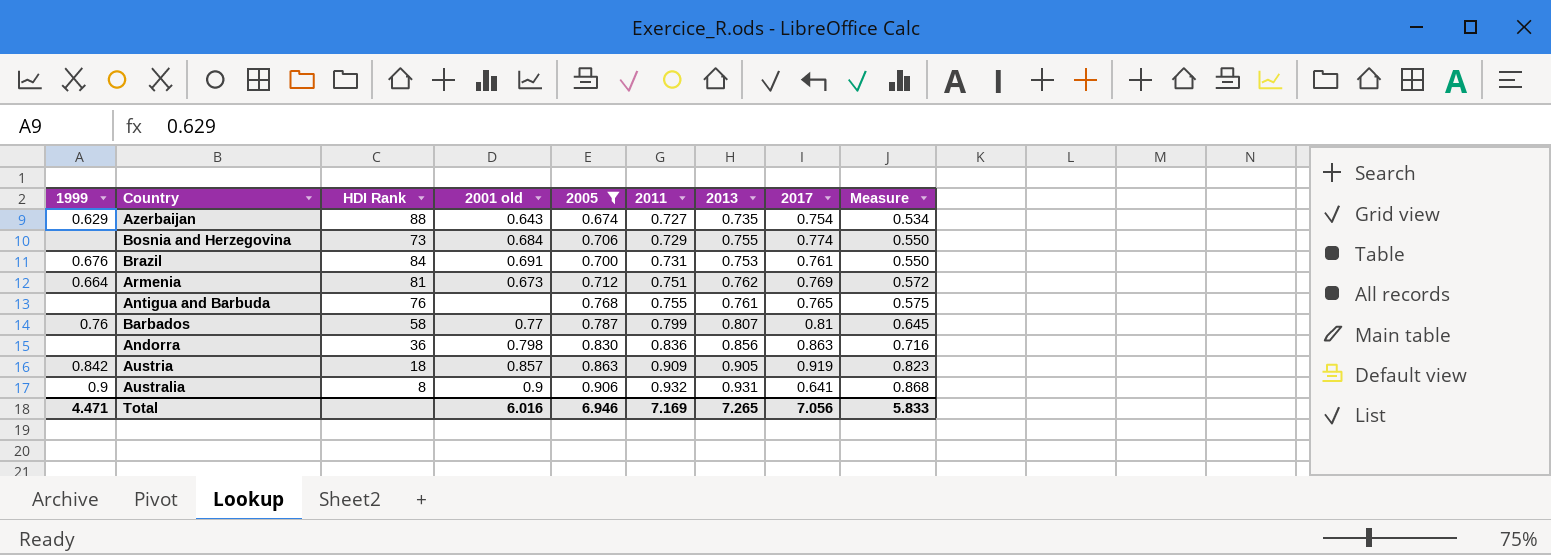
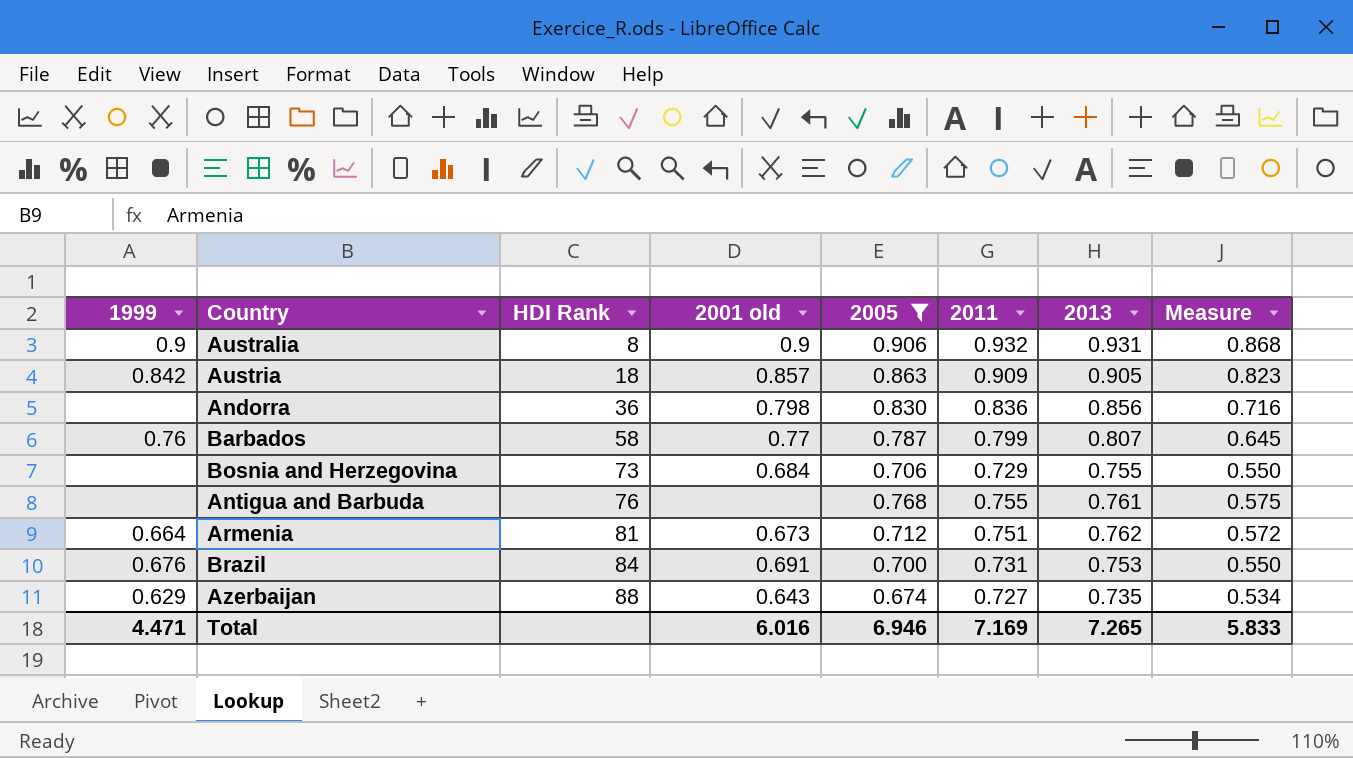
row order: 2011 ascending -> HDI Rank ascending
column 2017 | position: 8 -> none

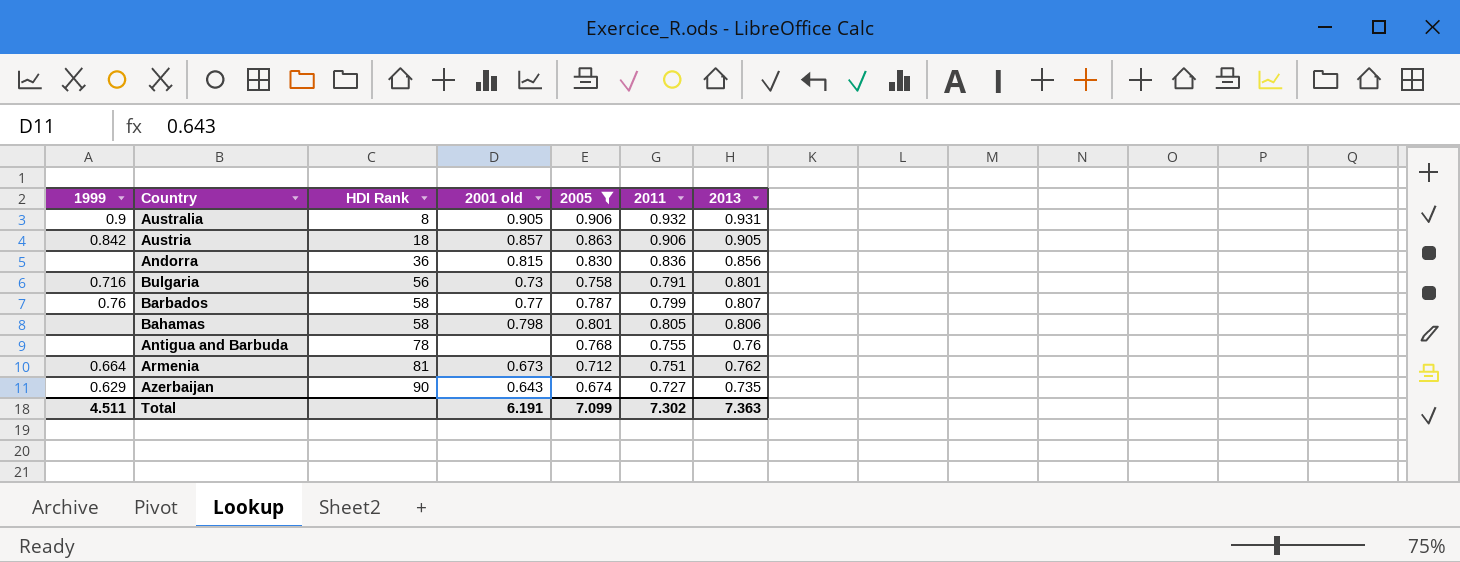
column Measure | formula: [2011] * [2013] -> none
row Bosnia and Herzegovina: none | 73 | 0.684 | 0.706 | 0.729 | 0.755 | 0.550 -> none
row Brazil: 0.676 | 84 | 0.691 | 0.700 | 0.731 | 0.753 | 0.550 -> none
Australia | 2001 old: 0.9 -> 0.905
Austria | 2011: 0.909 -> 0.906
Andorra | 2001 old: 0.798 -> 0.815
row Bulgaria: none -> 0.716 | 56 | 0.73 | 0.758 | 0.791 | 0.801
row Bahamas: none -> none | 58 | 0.798 | 0.801 | 0.805 | 0.806
Antigua and Barbuda | HDI Rank: 76 -> 78
Antigua and Barbuda | 2013: 0.761 -> 0.76
Azerbaijan | HDI Rank: 88 -> 90
Total | 1999: 4.471 -> 4.511
Total | 2001 old: 6.016 -> 6.191
Total | 2005: 6.946 -> 7.099
Total | 2011: 7.169 -> 7.302
Total | 2013: 7.265 -> 7.363

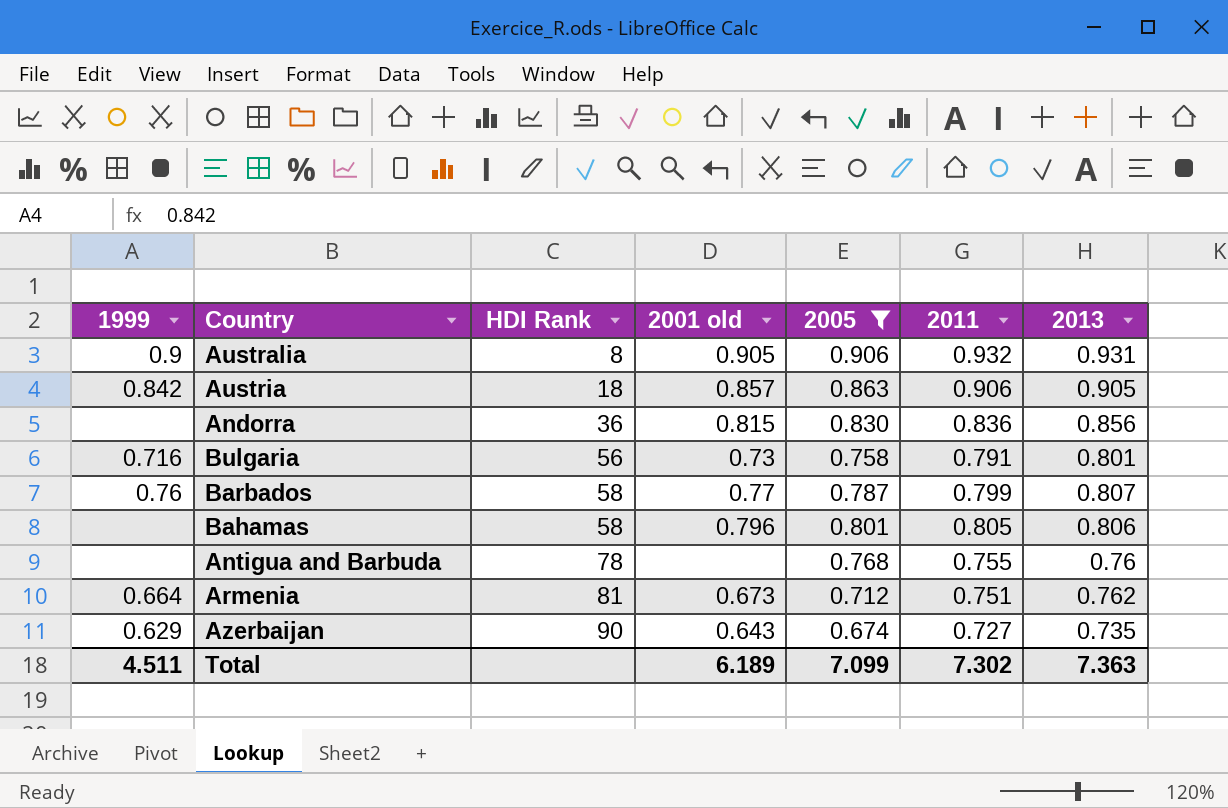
Bahamas | 2001 old: 0.798 -> 0.796
Total | 2001 old: 6.191 -> 6.189

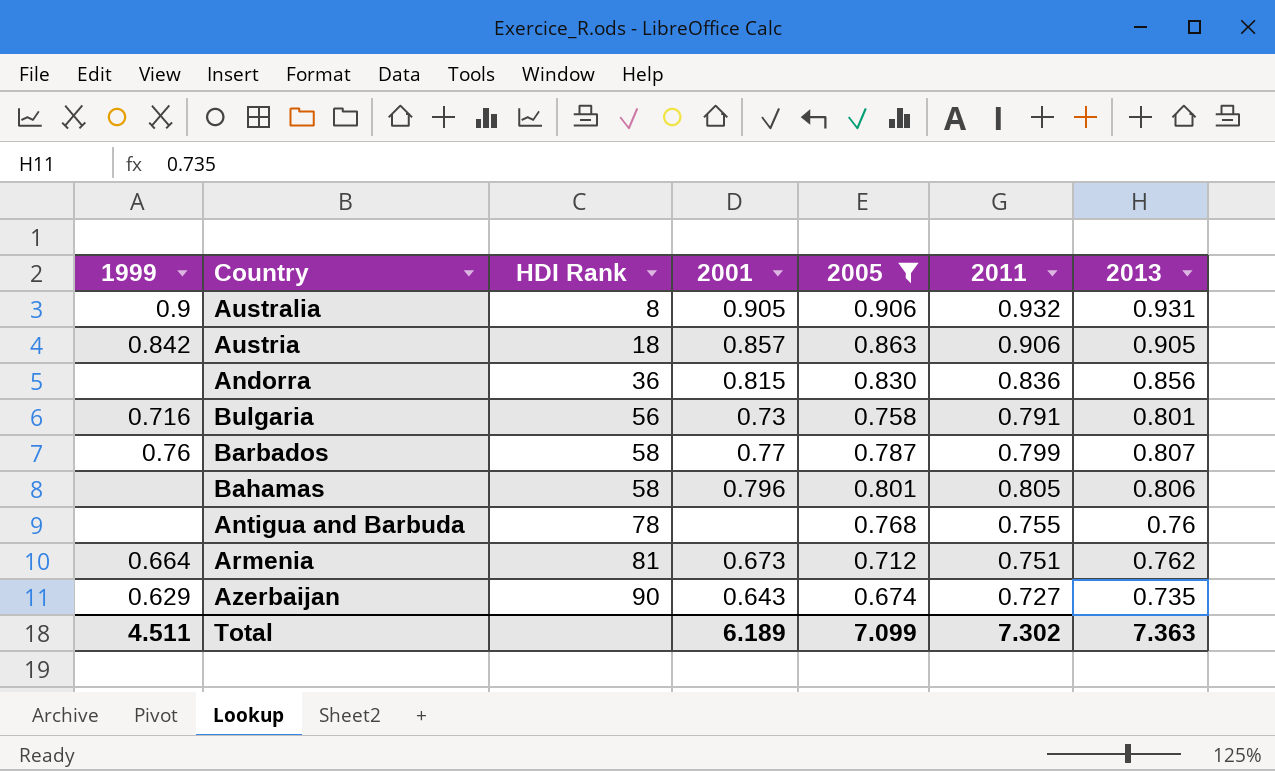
column name: 2001 old -> 2001

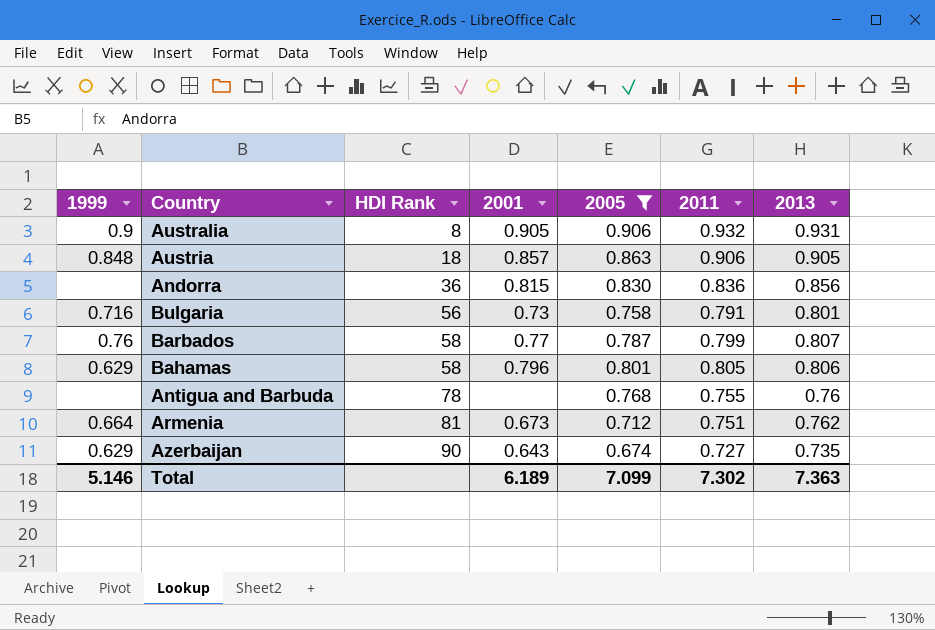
Austria | 1999: 0.842 -> 0.848
Bahamas | 1999: none -> 0.629
Total | 1999: 4.511 -> 5.146

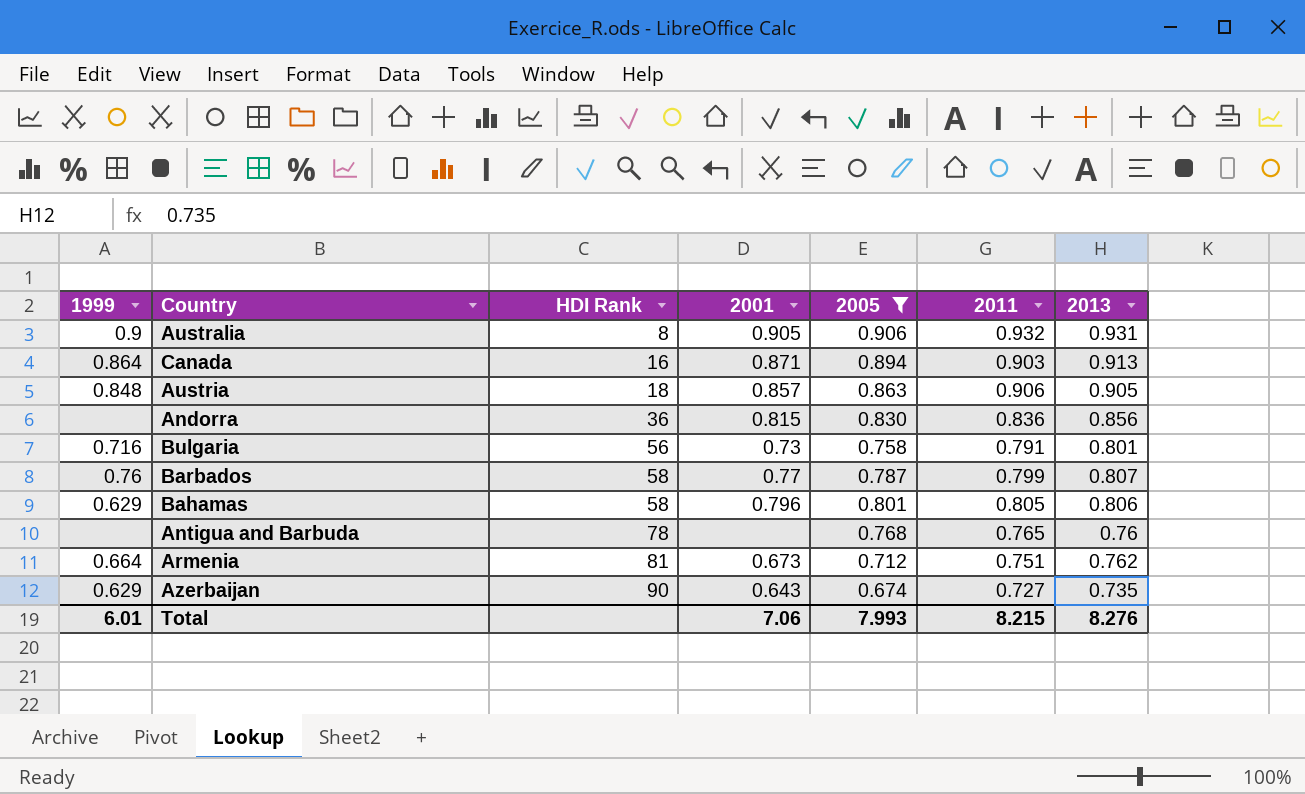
row Canada: none -> 0.864 | 16 | 0.871 | 0.894 | 0.903 | 0.913
Antigua and Barbuda | 2011: 0.755 -> 0.765
Total | 1999: 5.146 -> 6.01
Total | 2001: 6.189 -> 7.06
Total | 2005: 7.099 -> 7.993
Total | 2011: 7.302 -> 8.215
Total | 2013: 7.363 -> 8.276

